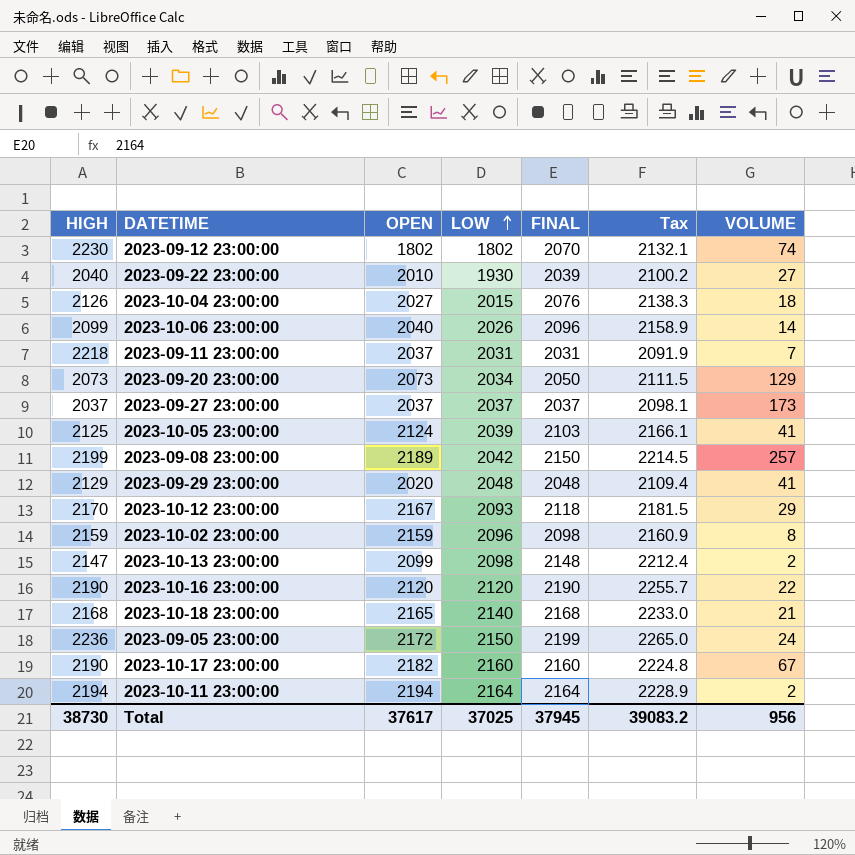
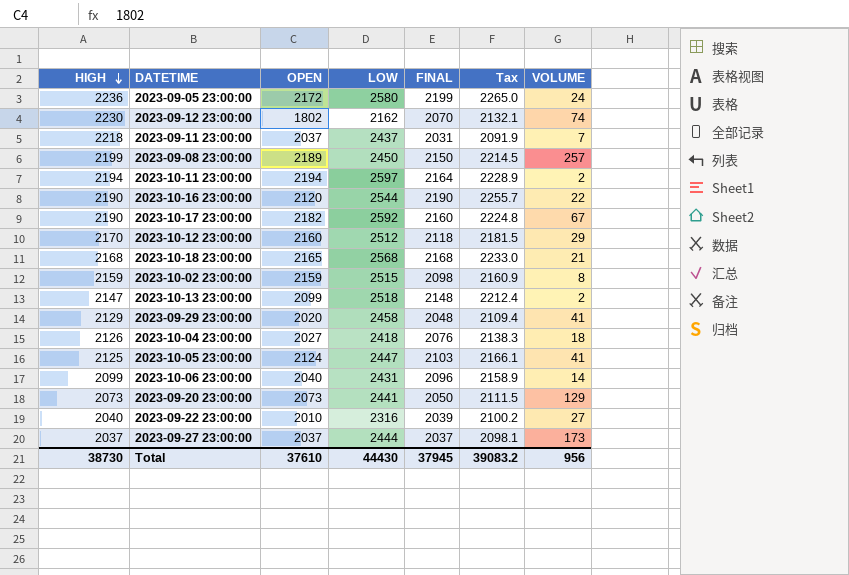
row order: LOW ascending -> HIGH descending
2023-09-05 23:00:00 | LOW: 2150 -> 2580
2023-09-12 23:00:00 | LOW: 1802 -> 2162
2023-09-11 23:00:00 | LOW: 2031 -> 2437
2023-09-08 23:00:00 | LOW: 2042 -> 2450
2023-10-11 23:00:00 | LOW: 2164 -> 2597
2023-10-16 23:00:00 | LOW: 2120 -> 2544
2023-10-17 23:00:00 | LOW: 2160 -> 2592
2023-10-12 23:00:00 | OPEN: 2167 -> 2160
2023-10-12 23:00:00 | LOW: 2093 -> 2512
2023-10-18 23:00:00 | LOW: 2140 -> 2568
2023-10-02 23:00:00 | LOW: 2096 -> 2515
2023-10-13 23:00:00 | LOW: 2098 -> 2518
2023-09-29 23:00:00 | LOW: 2048 -> 2458
2023-10-04 23:00:00 | LOW: 2015 -> 2418
2023-10-05 23:00:00 | LOW: 2039 -> 2447
2023-10-06 23:00:00 | LOW: 2026 -> 2431
2023-09-20 23:00:00 | LOW: 2034 -> 2441
2023-09-22 23:00:00 | LOW: 1930 -> 2316
2023-09-27 23:00:00 | LOW: 2037 -> 2444
Total | OPEN: 37617 -> 37610
Total | LOW: 37025 -> 44430

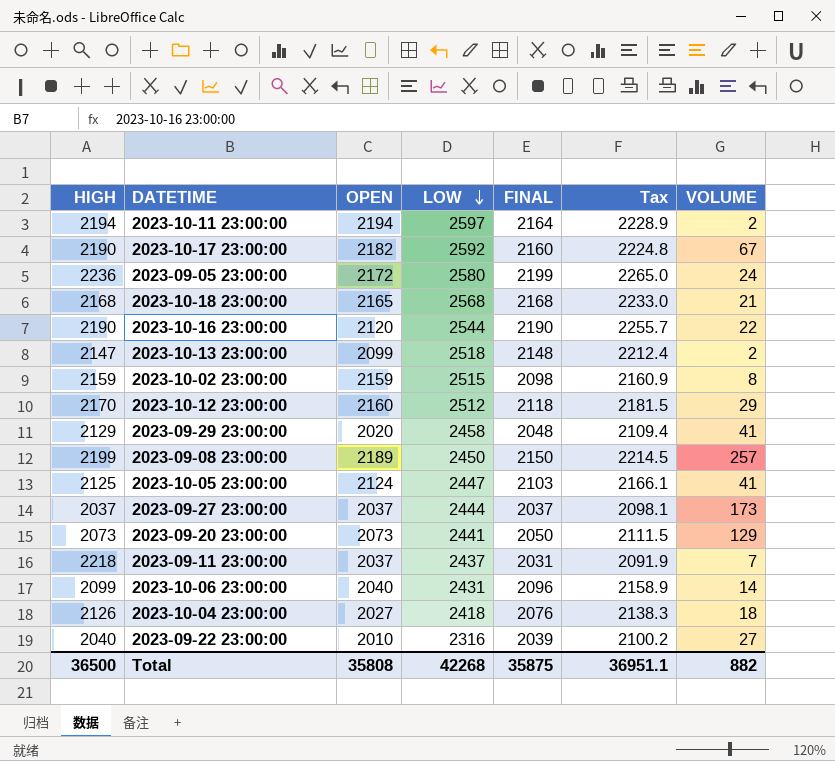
row order: HIGH descending -> LOW descending
row 2023-09-12 23:00:00: 2230 | 1802 | 2162 | 2070 | 2132.1 | 74 -> none
Total | HIGH: 38730 -> 36500
Total | OPEN: 37610 -> 35808
Total | LOW: 44430 -> 42268
Total | FINAL: 37945 -> 35875
Total | Tax: 39083.2 -> 36951.1
Total | VOLUME: 956 -> 882

